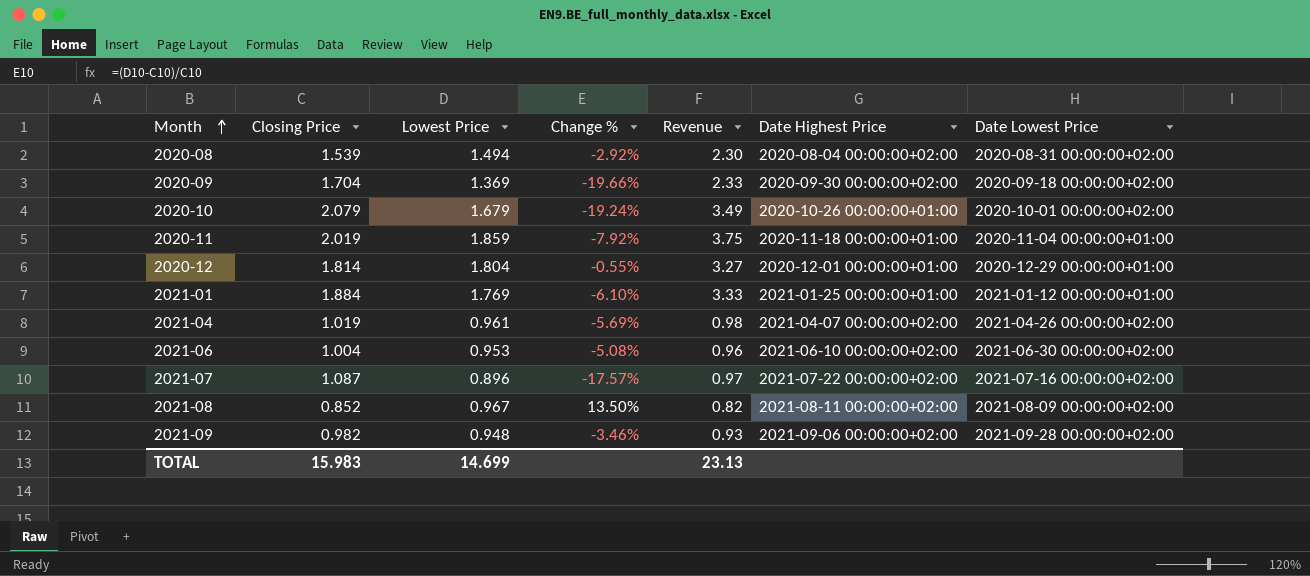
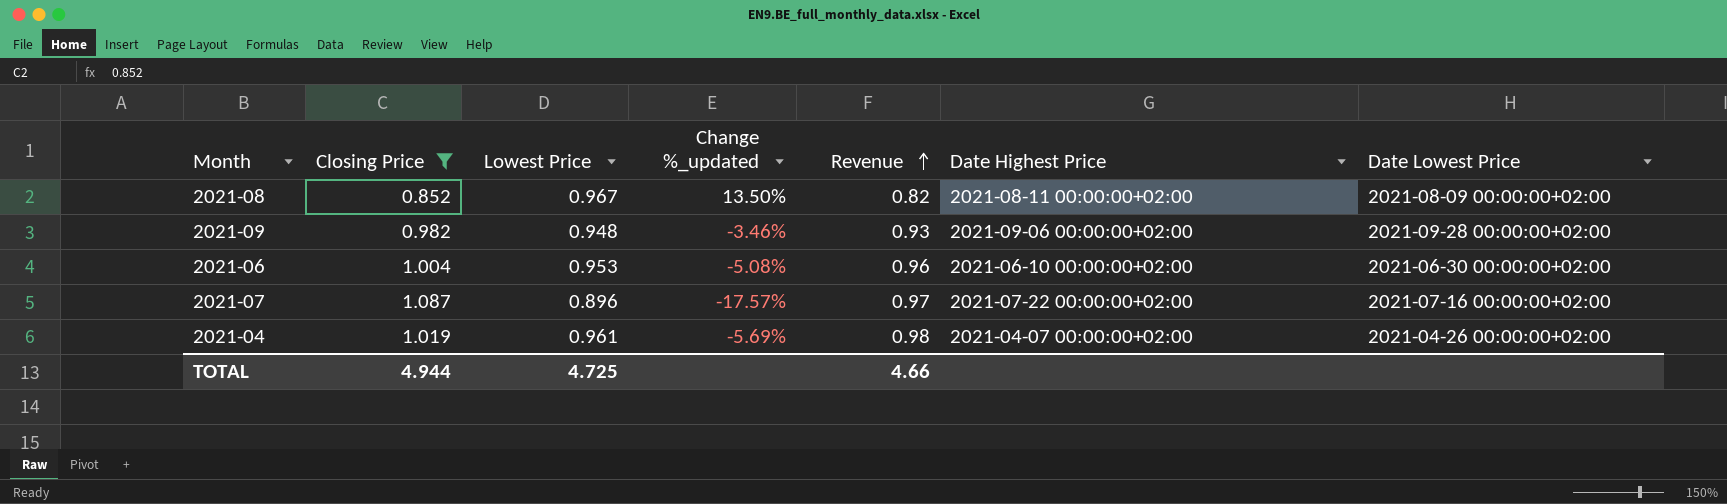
filter: none -> Closing Price <= 1.087
row order: Month ascending -> Revenue ascending
column name: Change % -> Change %_updated
TOTAL | Closing Price: 15.983 -> 4.944
TOTAL | Lowest Price: 14.699 -> 4.725
TOTAL | Revenue: 23.13 -> 4.66

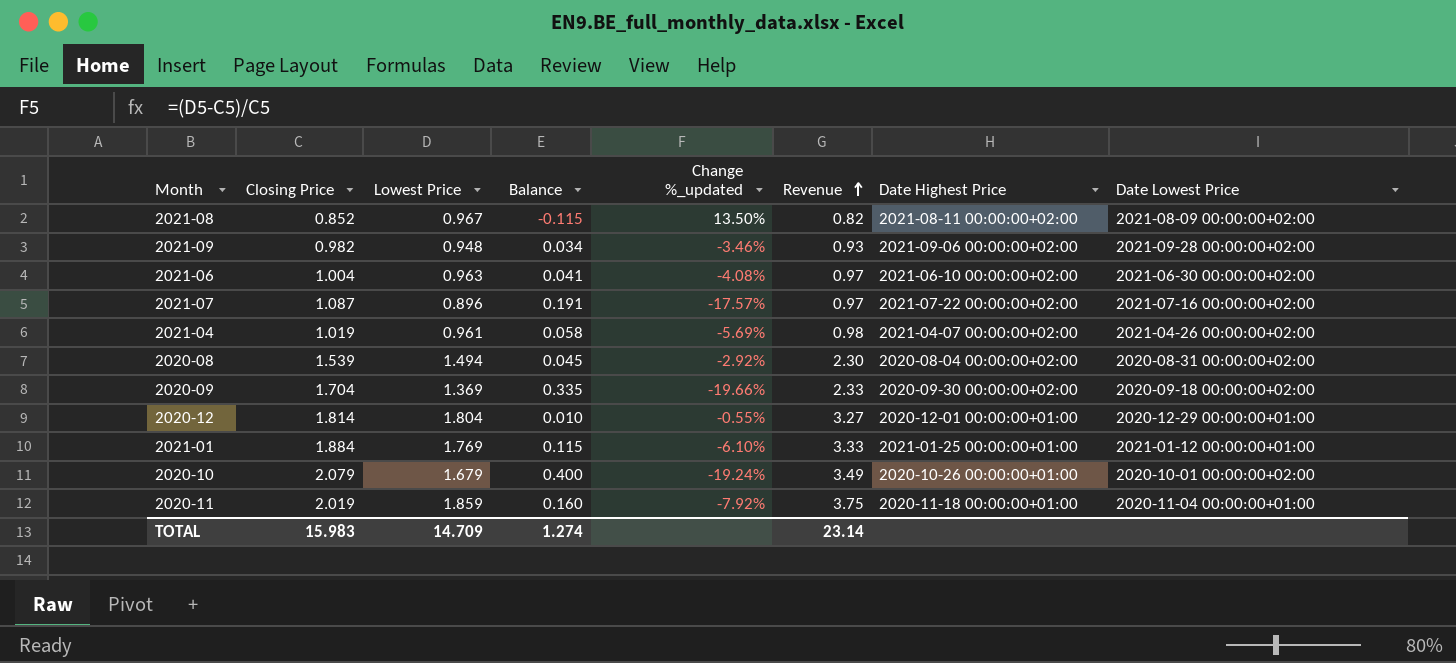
filter: Closing Price <= 1.087 -> none
column Balance | formula: none -> [Closing Price] - [Lowest Price]
2021-06 | Lowest Price: 0.953 -> 0.963
2021-06 | Change %_updated: -5.08% -> -4.08%
2021-06 | Revenue: 0.96 -> 0.97
TOTAL | Closing Price: 4.944 -> 15.983
TOTAL | Lowest Price: 4.725 -> 14.709
TOTAL | Revenue: 4.66 -> 23.14

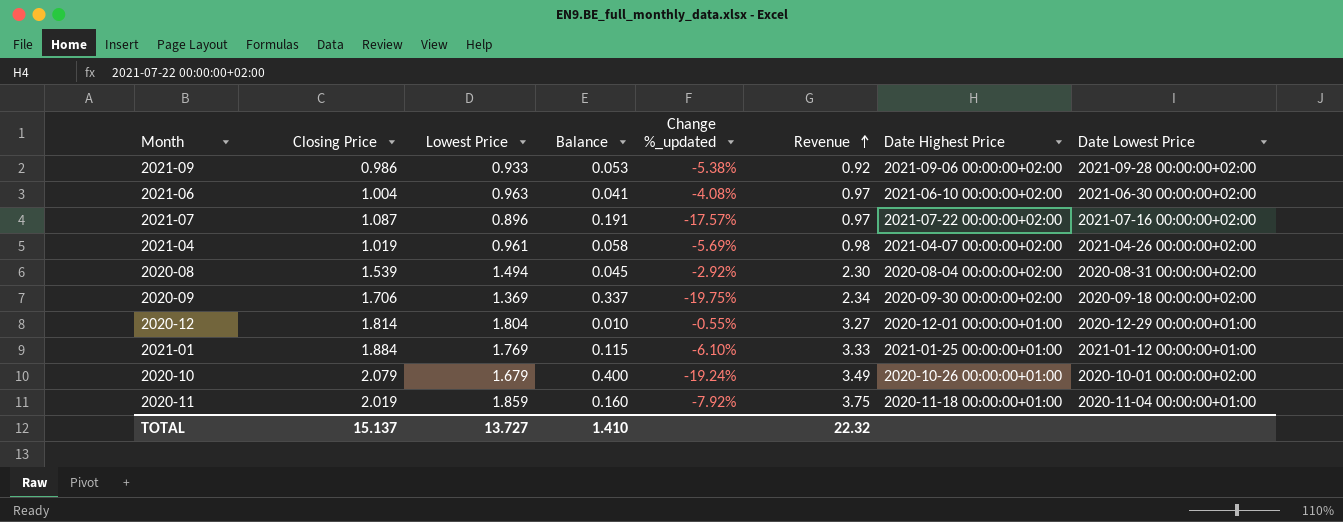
row 2021-08: 0.852 | 0.967 | -0.115 | 13.50% | 0.82 | 2021-08-11 00:00:00+02:00 | 2021-08-09 00:00:00+02:00 -> none
2021-09 | Closing Price: 0.982 -> 0.986
2021-09 | Lowest Price: 0.948 -> 0.933
2021-09 | Balance: 0.034 -> 0.053
2021-09 | Change %_updated: -3.46% -> -5.38%
2021-09 | Revenue: 0.93 -> 0.92
2020-09 | Closing Price: 1.704 -> 1.706
2020-09 | Balance: 0.335 -> 0.337
2020-09 | Change %_updated: -19.66% -> -19.75%
2020-09 | Revenue: 2.33 -> 2.34
TOTAL | Closing Price: 15.983 -> 15.137
TOTAL | Lowest Price: 14.709 -> 13.727
TOTAL | Balance: 1.274 -> 1.410
TOTAL | Revenue: 23.14 -> 22.32

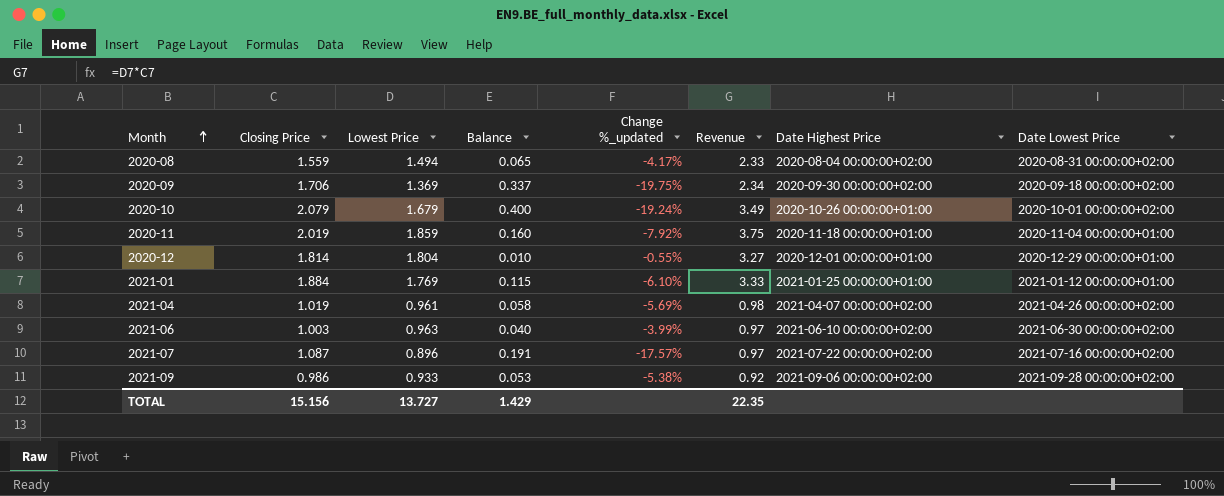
row order: Revenue ascending -> Month ascending
2020-08 | Closing Price: 1.539 -> 1.559
2020-08 | Balance: 0.045 -> 0.065
2020-08 | Change %_updated: -2.92% -> -4.17%
2020-08 | Revenue: 2.30 -> 2.33
2021-06 | Closing Price: 1.004 -> 1.003
2021-06 | Balance: 0.041 -> 0.040
2021-06 | Change %_updated: -4.08% -> -3.99%
TOTAL | Closing Price: 15.137 -> 15.156
TOTAL | Balance: 1.410 -> 1.429
TOTAL | Revenue: 22.32 -> 22.35

